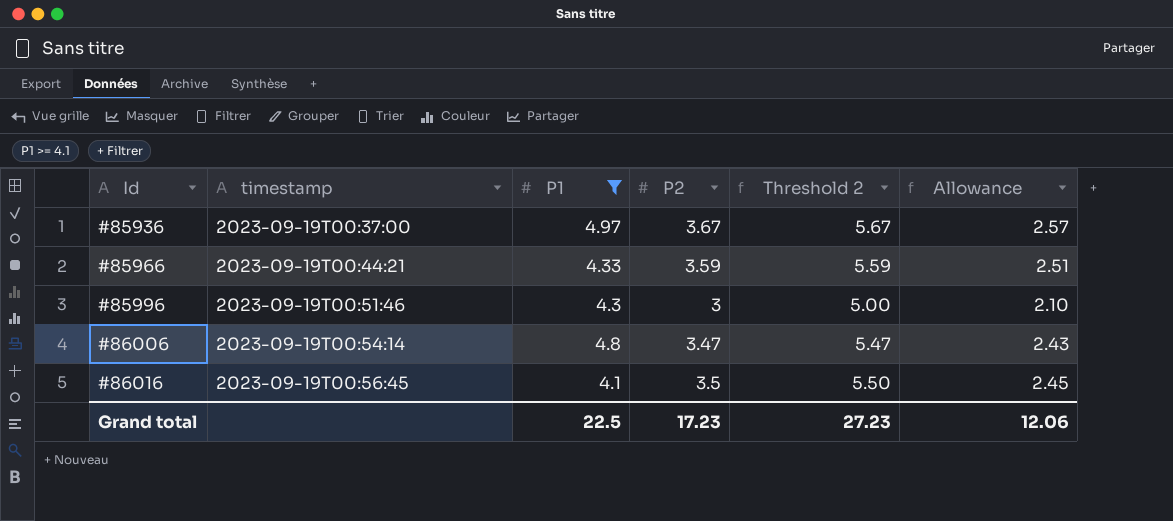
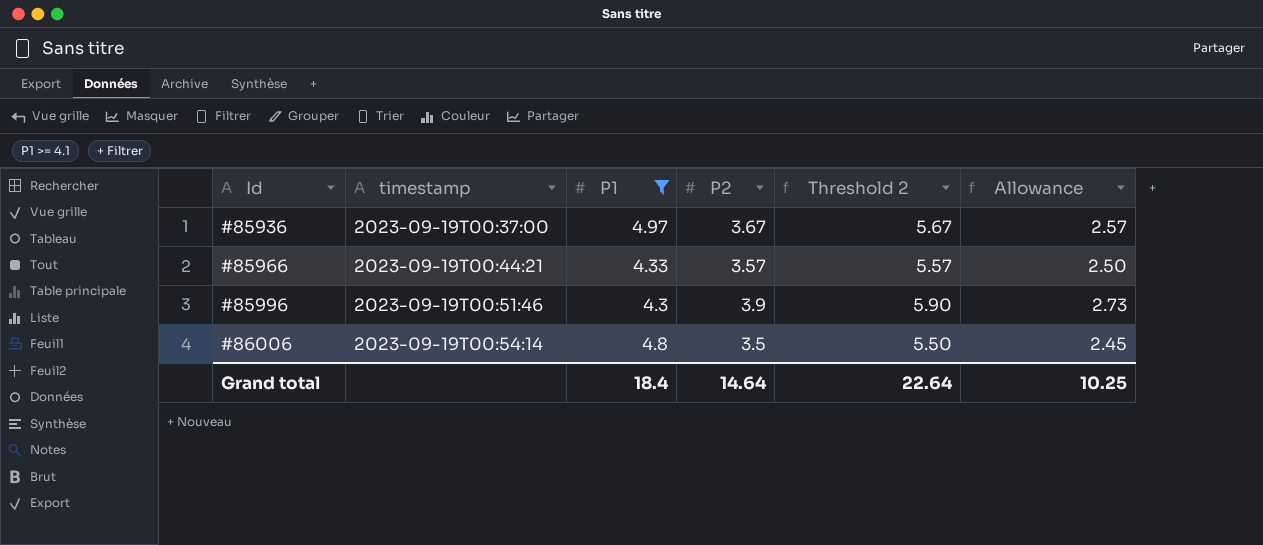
row #86016: 2023-09-19T00:56:45 | 4.1 | 3.5 | 5.50 | 2.45 -> none
#85966 | P2: 3.59 -> 3.57
#85966 | Threshold 2: 5.59 -> 5.57
#85966 | Allowance: 2.51 -> 2.50
#85996 | P2: 3 -> 3.9
#85996 | Threshold 2: 5.00 -> 5.90
#85996 | Allowance: 2.10 -> 2.73
#86006 | P2: 3.47 -> 3.5
#86006 | Threshold 2: 5.47 -> 5.50
#86006 | Allowance: 2.43 -> 2.45
Grand total | P1: 22.5 -> 18.4
Grand total | P2: 17.23 -> 14.64
Grand total | Threshold 2: 27.23 -> 22.64
Grand total | Allowance: 12.06 -> 10.25

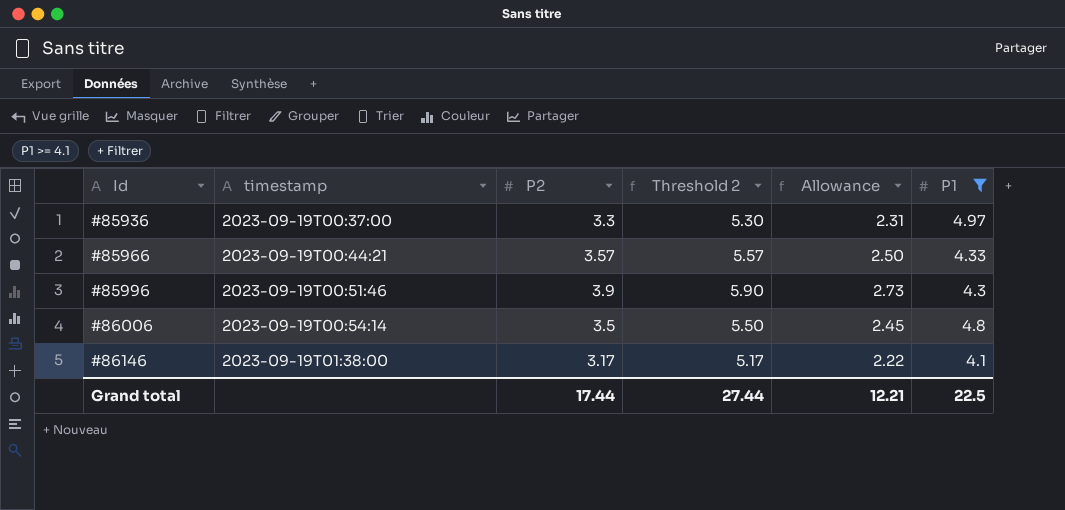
column P1 | position: 3 -> 6
#85936 | P2: 3.67 -> 3.3
#85936 | Threshold 2: 5.67 -> 5.30
#85936 | Allowance: 2.57 -> 2.31
row #86146: none -> 2023-09-19T01:38:00 | 3.17 | 5.17 | 2.22 | 4.1
Grand total | P2: 14.64 -> 17.44
Grand total | Threshold 2: 22.64 -> 27.44
Grand total | Allowance: 10.25 -> 12.21
Grand total | P1: 18.4 -> 22.5

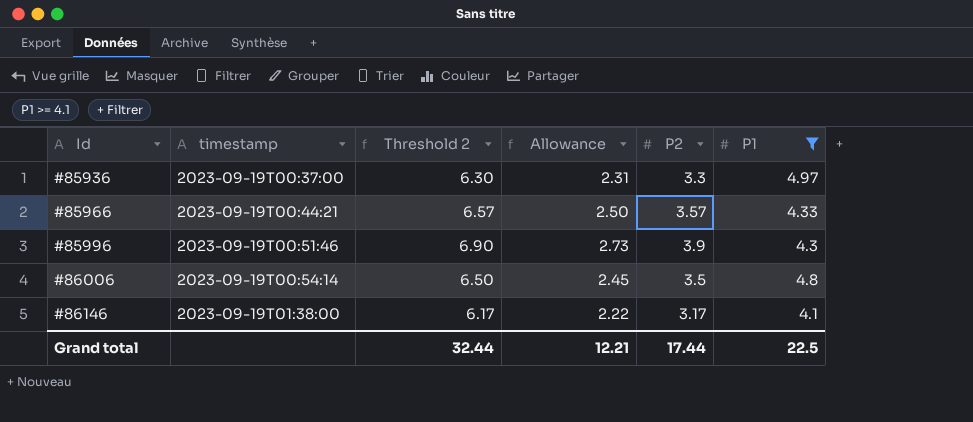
column Threshold 2 | formula: [P2] + 2 -> [P2] + 3
column P2 | position: 3 -> 5
Grand total | Threshold 2: 27.44 -> 32.44

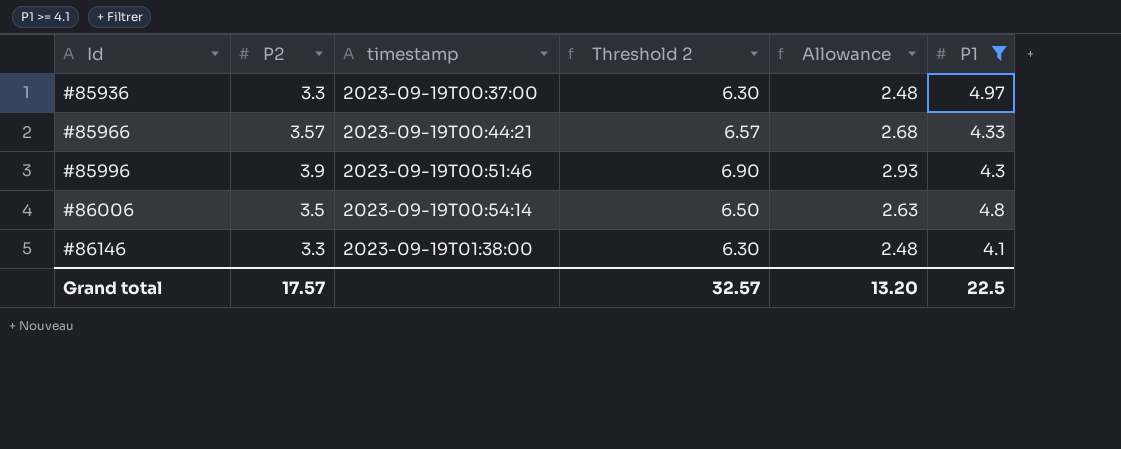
column P2 | position: 5 -> 2
column Allowance | formula: [P2] * 0.7 -> [P2] * 0.75
#86146 | P2: 3.17 -> 3.3
#86146 | Threshold 2: 6.17 -> 6.30
Grand total | P2: 17.44 -> 17.57
Grand total | Threshold 2: 32.44 -> 32.57
Grand total | Allowance: 12.21 -> 13.20

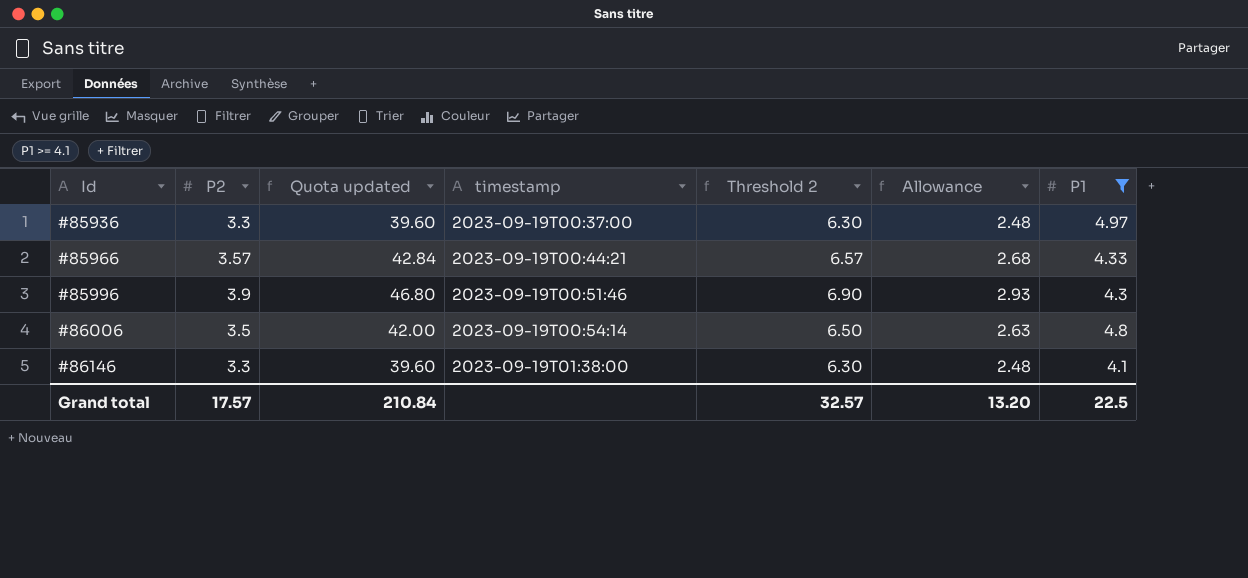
column Quota updated | formula: none -> [P2] * 12

